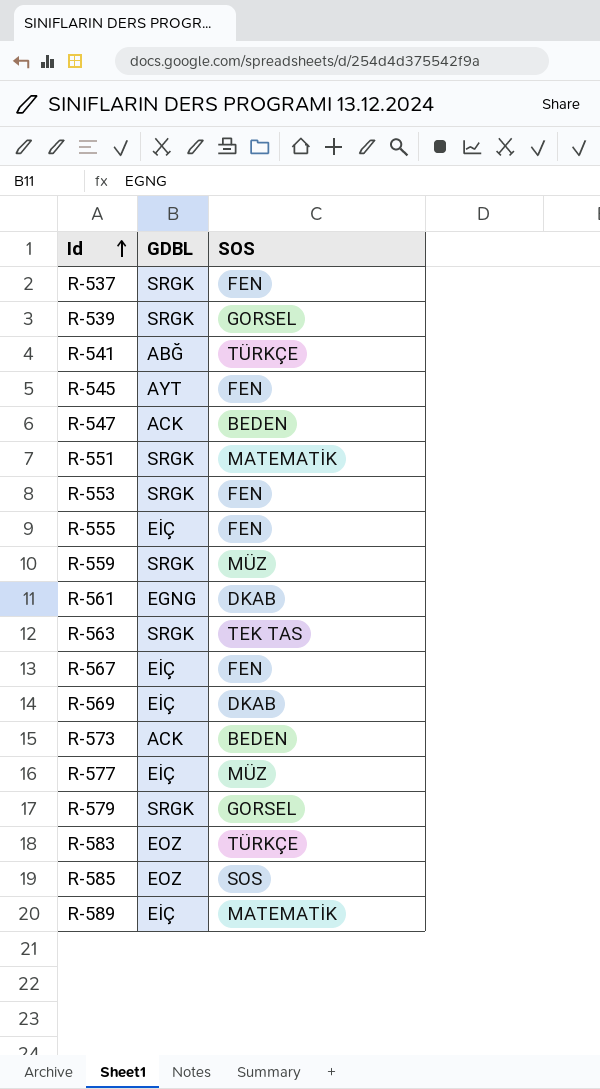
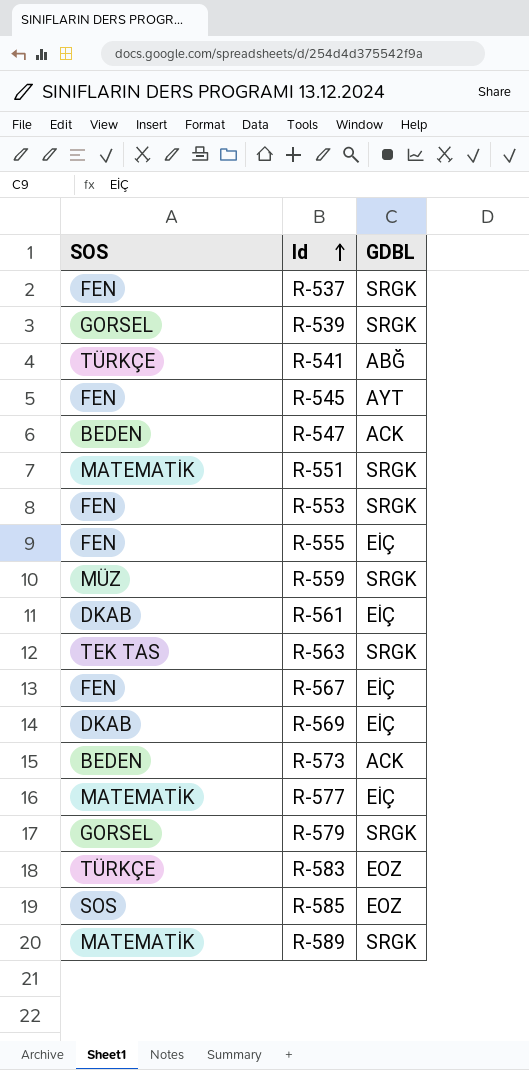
column SOS | position: 3 -> 1
R-561 | GDBL: EGNG -> EİÇ
R-577 | SOS: MÜZ -> MATEMATİK
R-589 | GDBL: EİÇ -> SRGK

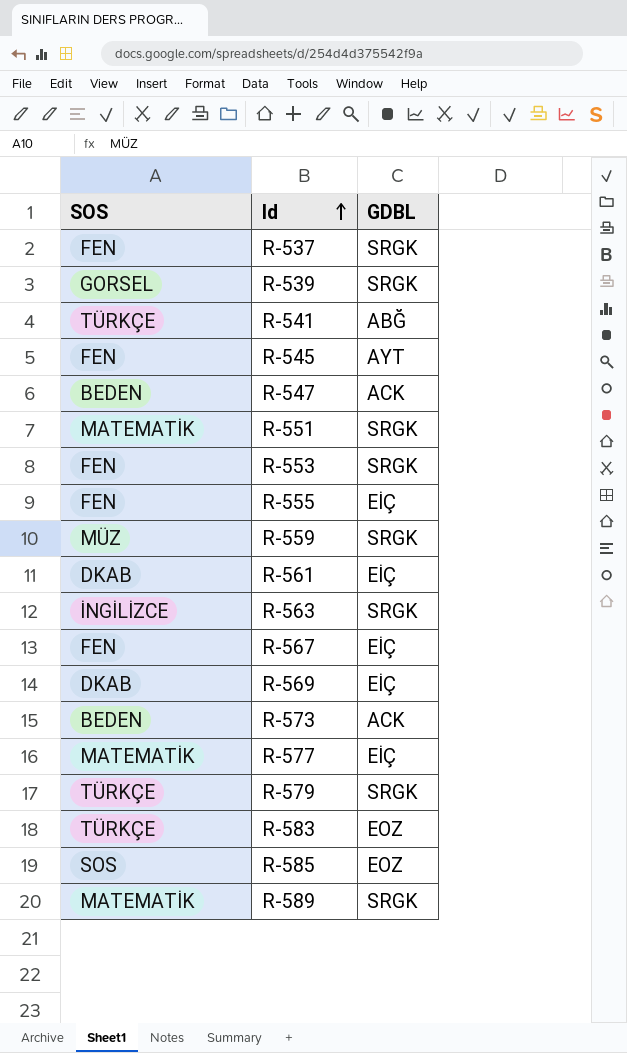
R-563 | SOS: TEK TAS -> İNGİLİZCE
R-579 | SOS: GORSEL -> TÜRKÇE

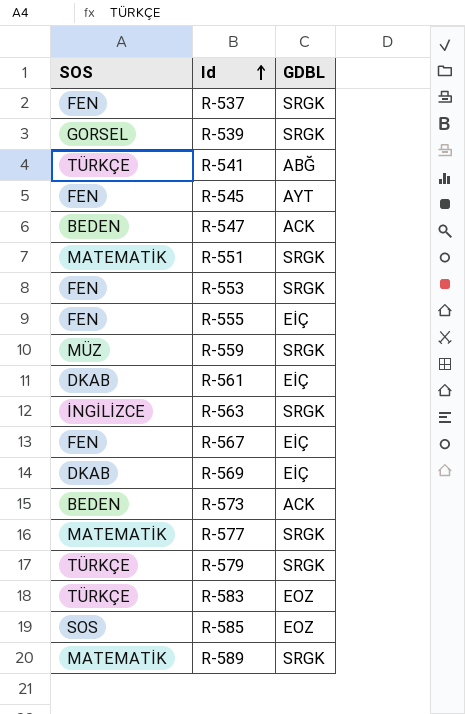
R-577 | GDBL: EİÇ -> SRGK

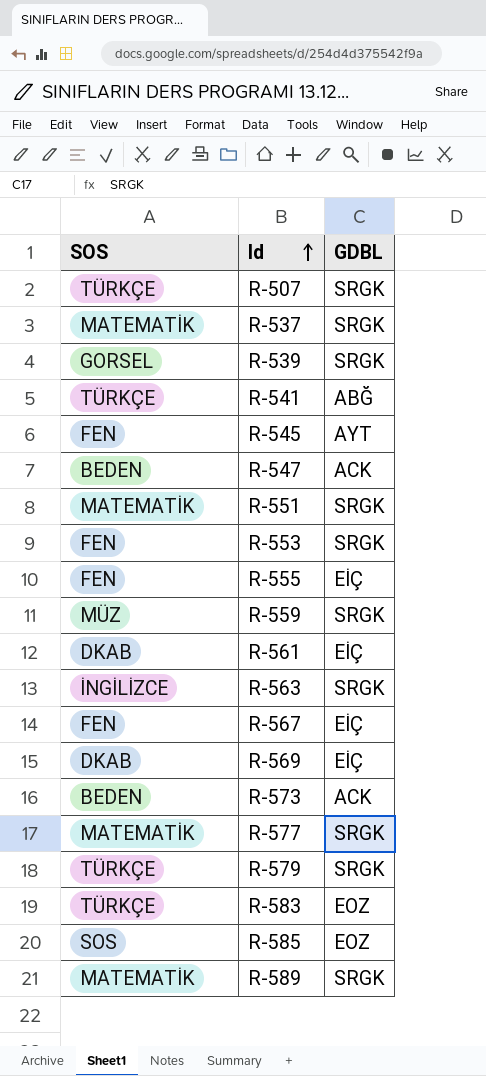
row R-507: none -> TÜRKÇE | SRGK
R-537 | SOS: FEN -> MATEMATİK

